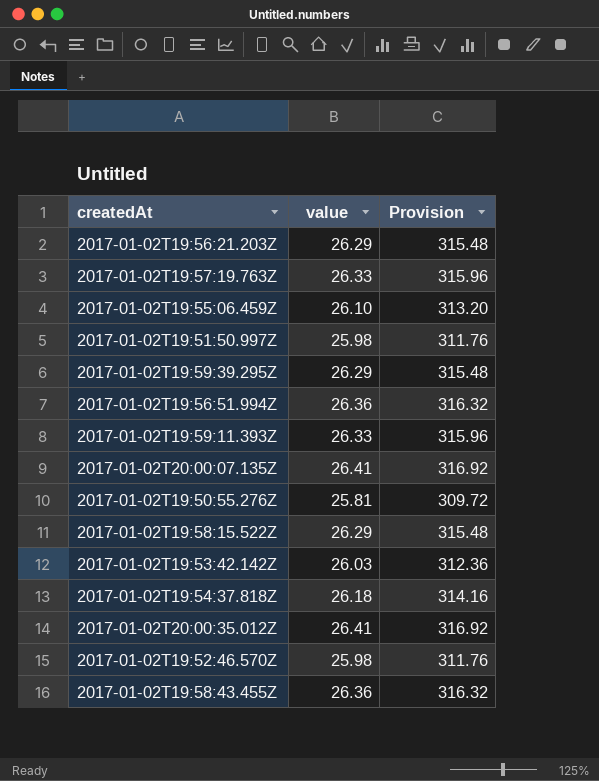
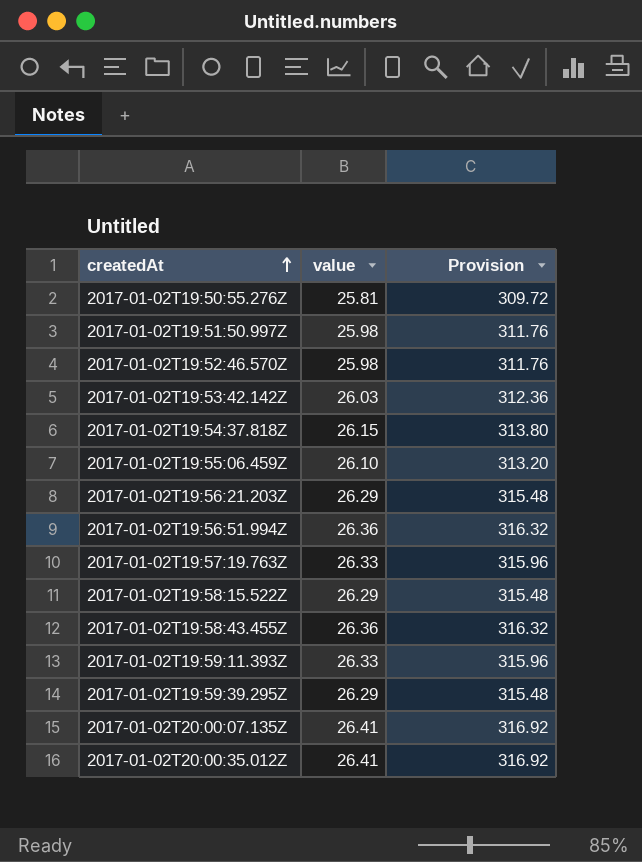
row order: none -> createdAt ascending
2017-01-02T19:54:37.818Z | value: 26.18 -> 26.15
2017-01-02T19:54:37.818Z | Provision: 314.16 -> 313.80

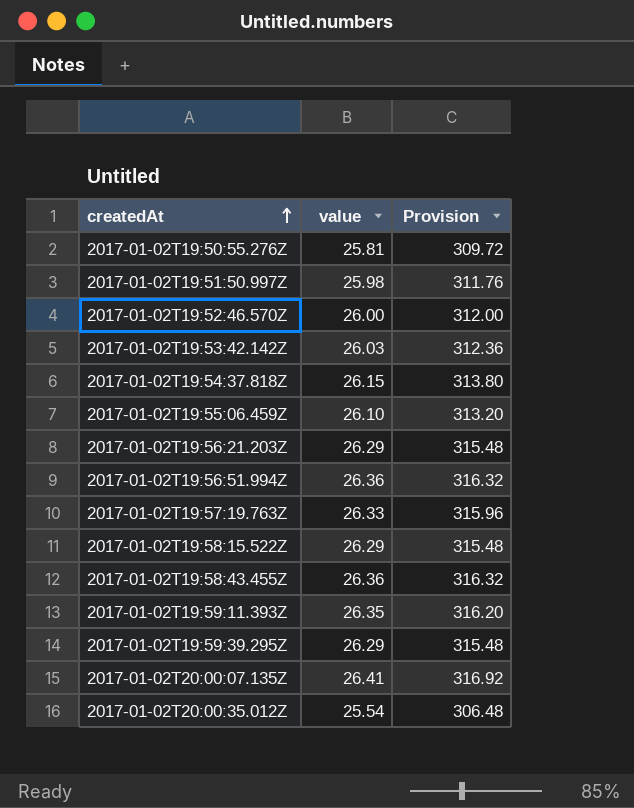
2017-01-02T19:52:46.570Z | value: 25.98 -> 26.00
2017-01-02T19:52:46.570Z | Provision: 311.76 -> 312.00
2017-01-02T19:59:11.393Z | value: 26.33 -> 26.35
2017-01-02T19:59:11.393Z | Provision: 315.96 -> 316.20
2017-01-02T20:00:35.012Z | value: 26.41 -> 25.54
2017-01-02T20:00:35.012Z | Provision: 316.92 -> 306.48

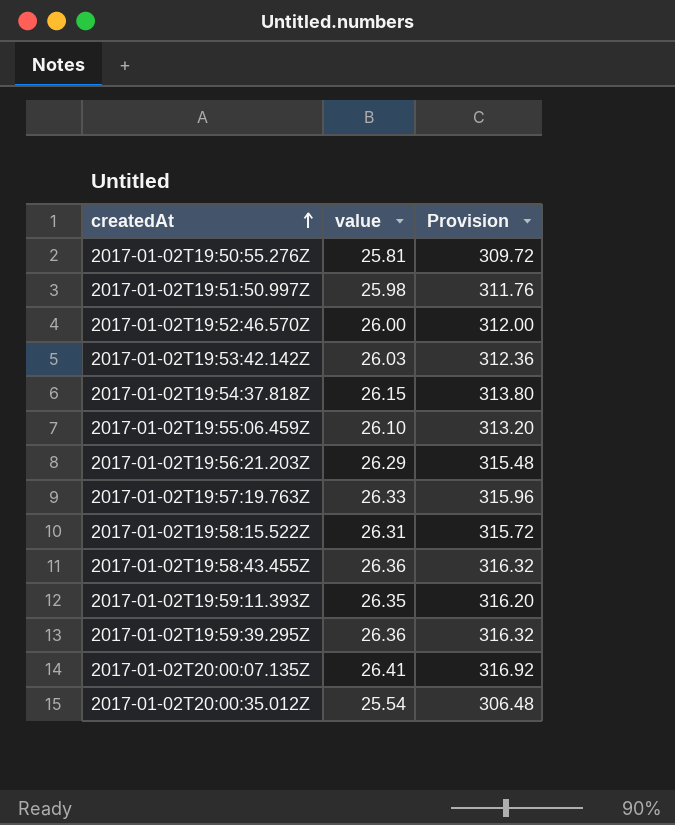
row 2017-01-02T19:56:51.994Z: 26.36 | 316.32 -> none
2017-01-02T19:58:15.522Z | value: 26.29 -> 26.31
2017-01-02T19:58:15.522Z | Provision: 315.48 -> 315.72
2017-01-02T19:59:39.295Z | value: 26.29 -> 26.36
2017-01-02T19:59:39.295Z | Provision: 315.48 -> 316.32

